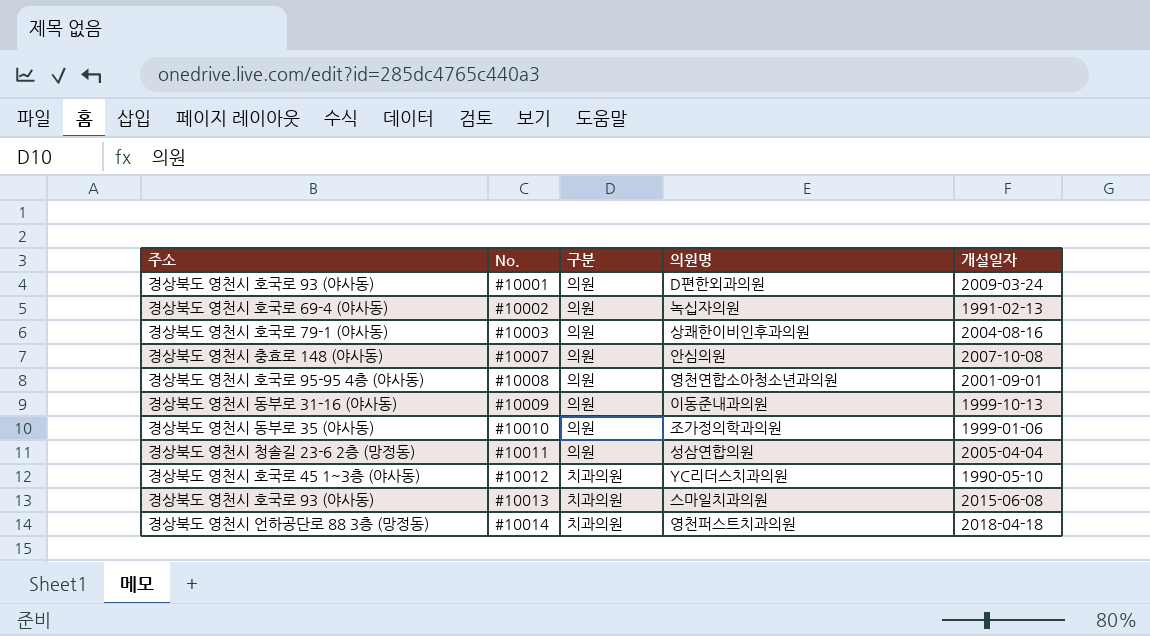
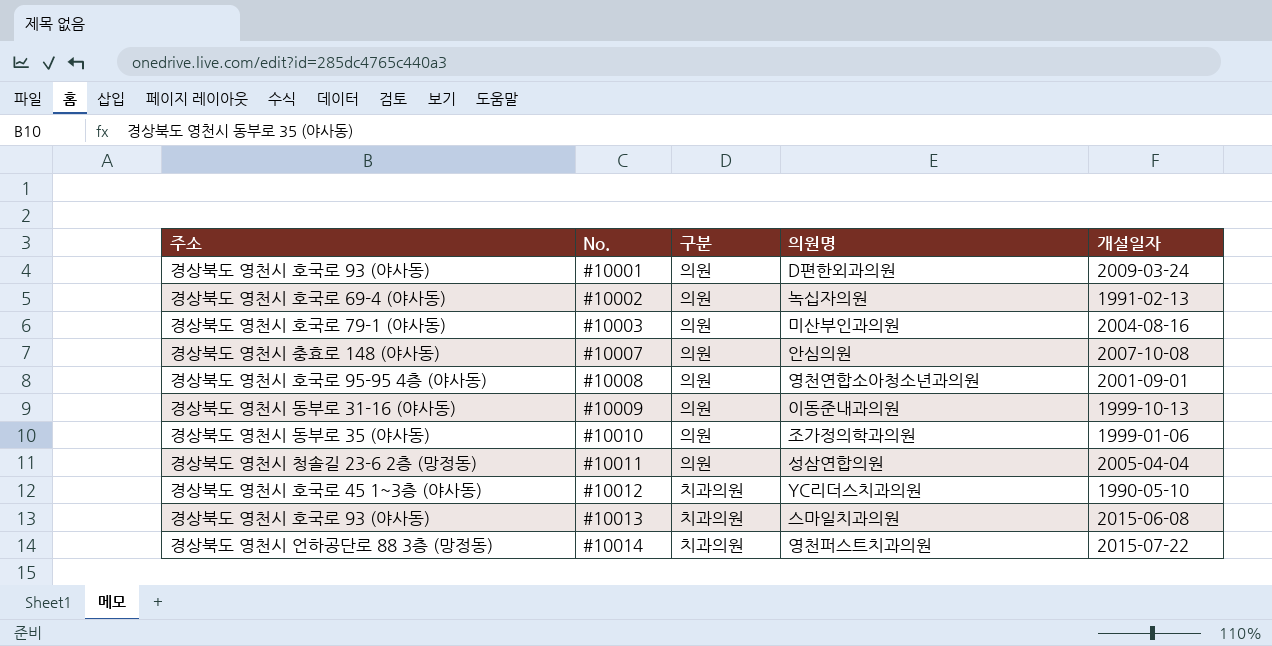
#10003 | 의원명: 상쾌한이비인후과의원 -> 미산부인과의원
#10014 | 개설일자: 2018-04-18 -> 2015-07-22

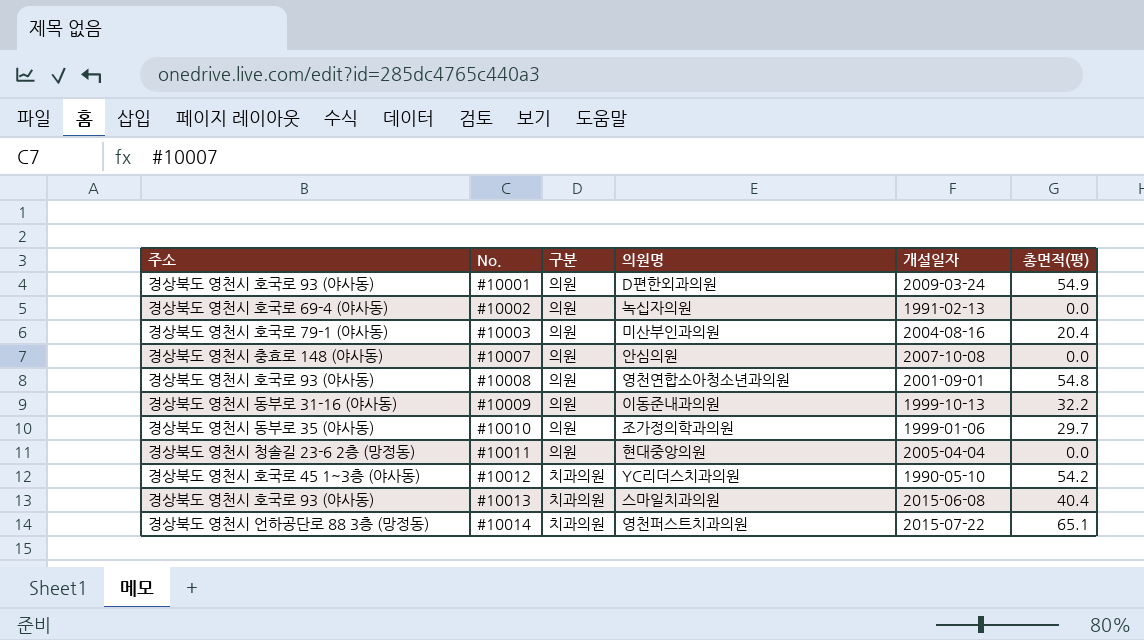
column 총면적(평) | position: none -> 6
#10008 | 주소: 경상북도 영천시 호국로 95-95 4층 (야사동) -> 경상북도 영천시 호국로 93 (야사동)
#10011 | 의원명: 성삼연합의원 -> 현대중앙의원

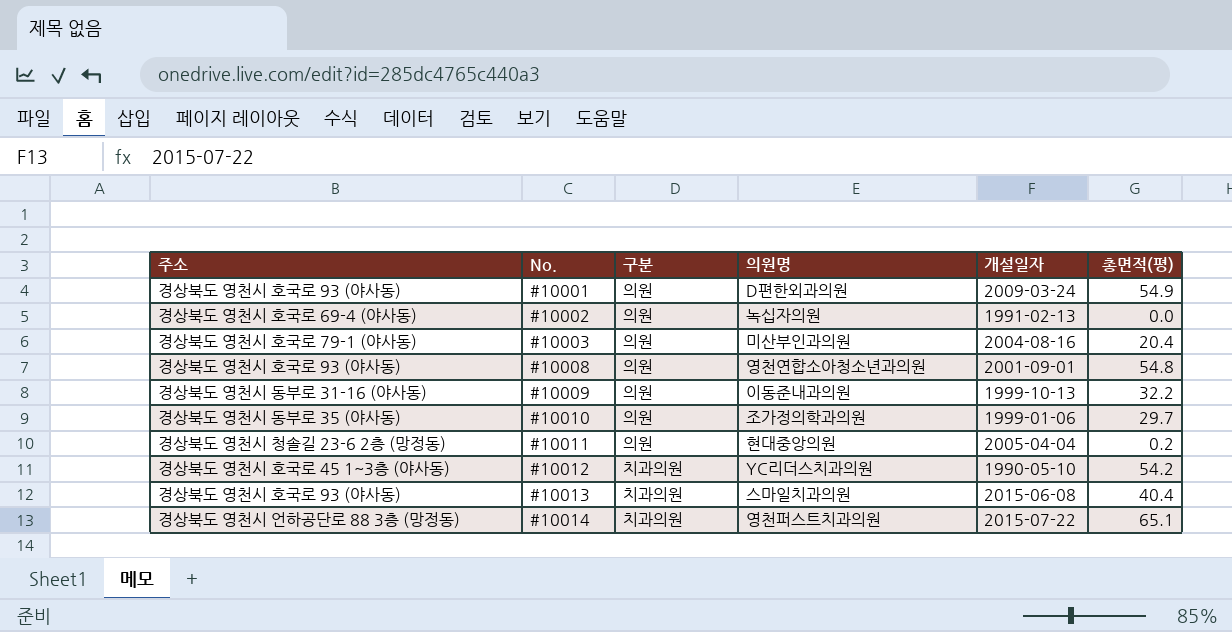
row #10007: 경상북도 영천시 충효로 148 (야사동) | 의원 | 안심의원 | 2007-10-08 | 0.0 -> none
#10011 | 총면적(평): 0.0 -> 0.2

